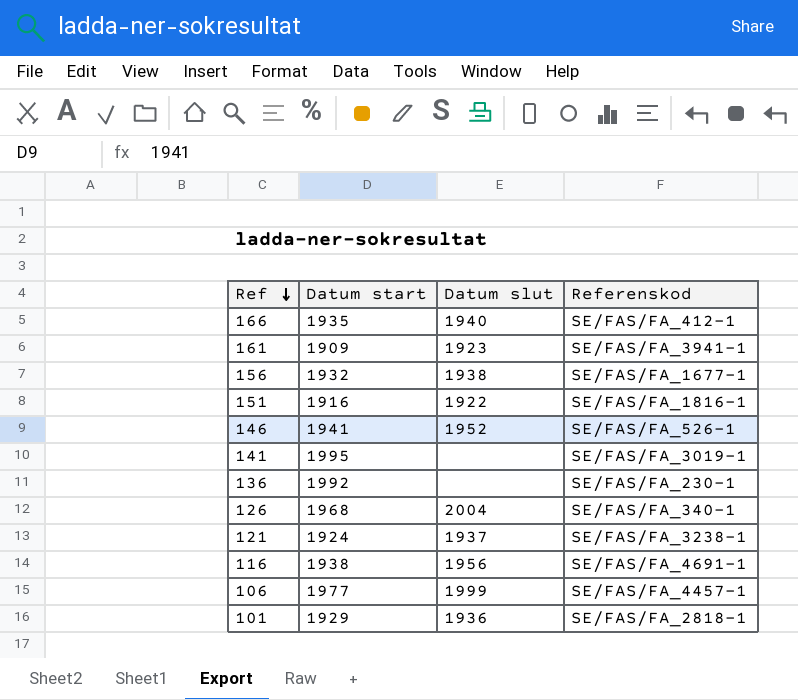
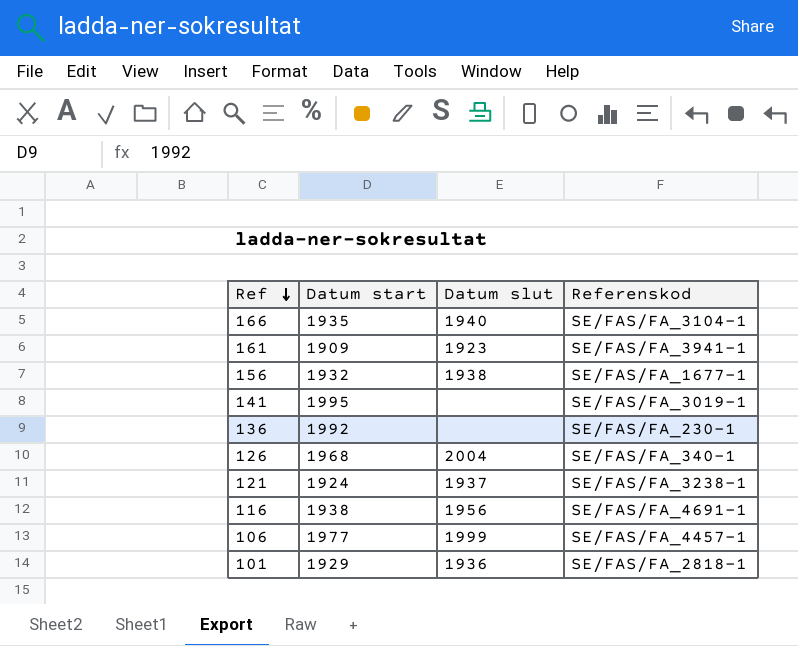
row 151: 1916 | 1922 | SE/FAS/FA_1816-1 -> none
row 146: 1941 | 1952 | SE/FAS/FA_526-1 -> none
166 | Referenskod: SE/FAS/FA_412-1 -> SE/FAS/FA_3104-1

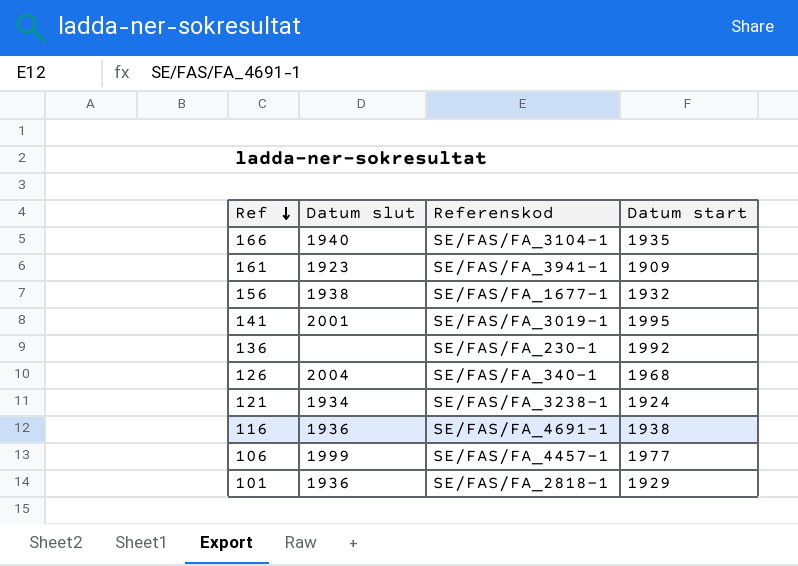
column Datum start | position: 2 -> 4
141 | Datum slut: none -> 2001
121 | Datum slut: 1937 -> 1934
116 | Datum slut: 1956 -> 1936

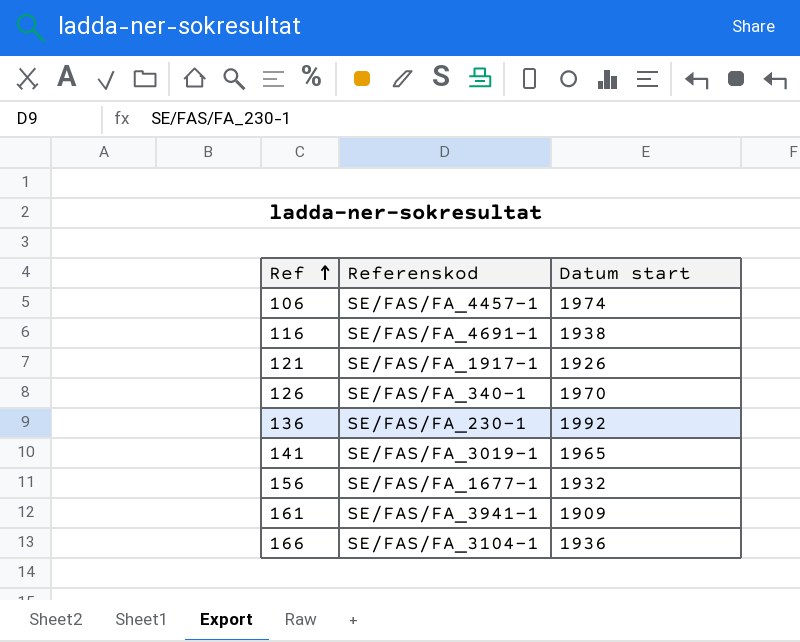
row order: Ref descending -> Ref ascending
column Datum slut | position: 2 -> none
row 101: 1936 | SE/FAS/FA_2818-1 | 1929 -> none
106 | Datum start: 1977 -> 1974
121 | Referenskod: SE/FAS/FA_3238-1 -> SE/FAS/FA_1917-1
121 | Datum start: 1924 -> 1926
126 | Datum start: 1968 -> 1970
141 | Datum start: 1995 -> 1965
166 | Datum start: 1935 -> 1936

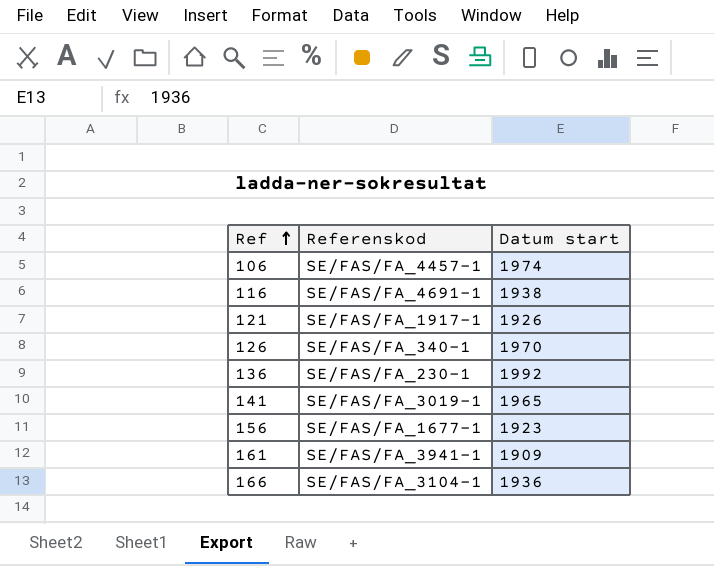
156 | Datum start: 1932 -> 1923

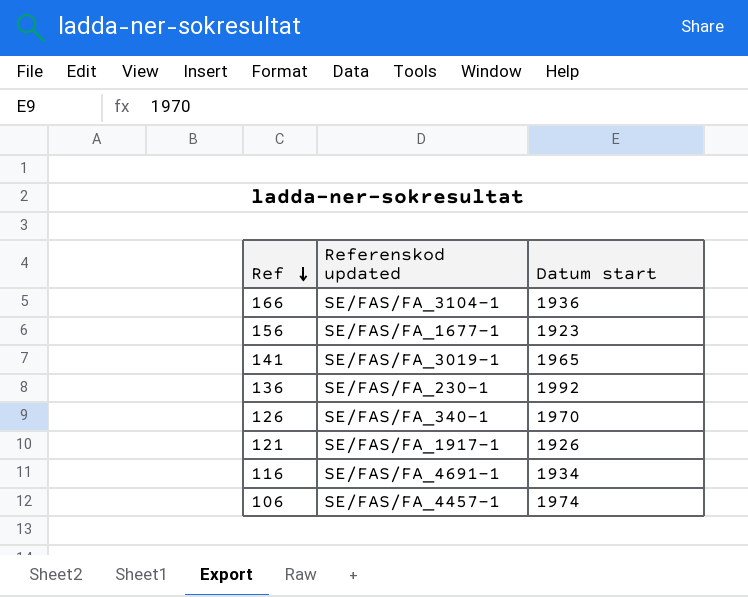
row order: Ref ascending -> Ref descending
column name: Referenskod -> Referenskod updated
row 161: SE/FAS/FA_3941-1 | 1909 -> none
116 | Datum start: 1938 -> 1934

